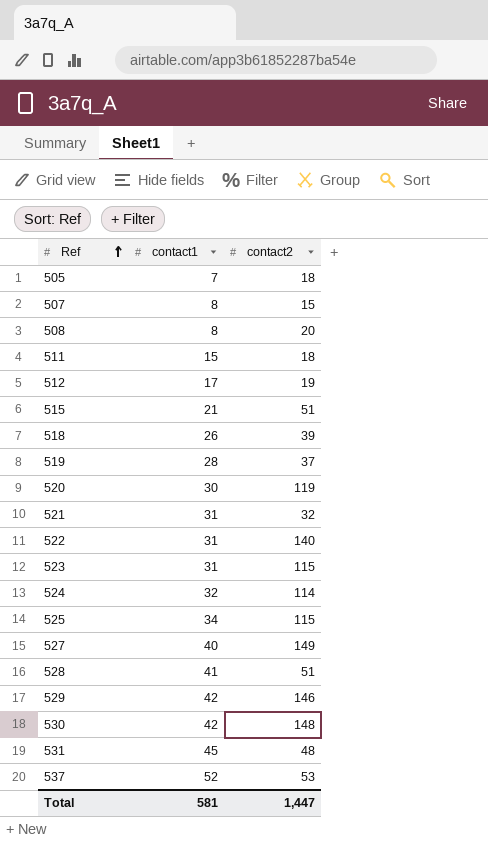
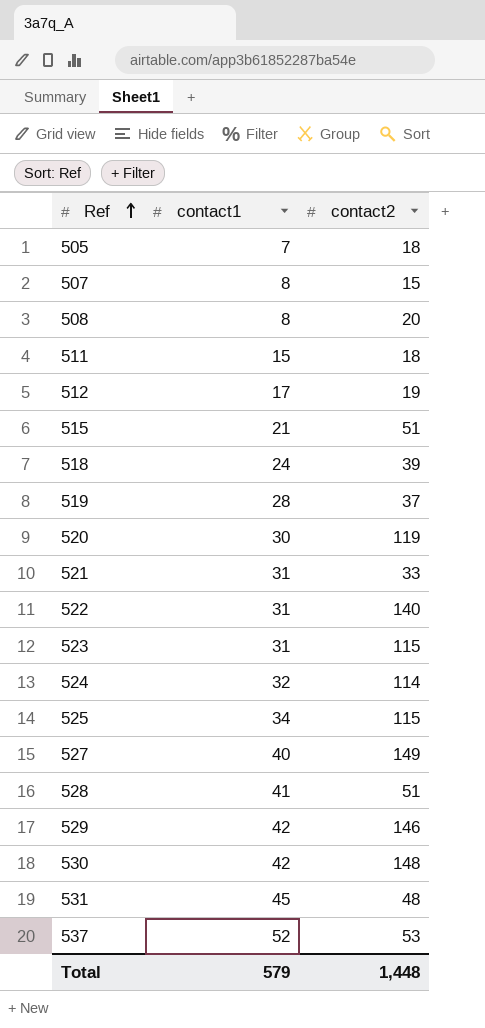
518 | contact1: 26 -> 24
521 | contact2: 32 -> 33
Total | contact1: 581 -> 579
Total | contact2: 1,447 -> 1,448

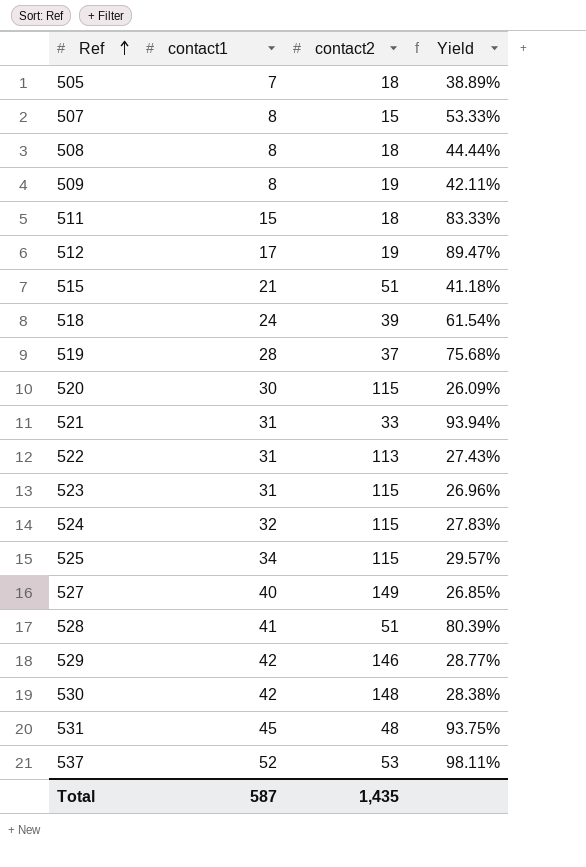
column Yield | formula: none -> [contact1] / [contact2]
508 | contact2: 20 -> 18
row 509: none -> 8 | 19 | 42.11%
520 | contact2: 119 -> 115
522 | contact2: 140 -> 113
524 | contact2: 114 -> 115
Total | contact1: 579 -> 587
Total | contact2: 1,448 -> 1,435

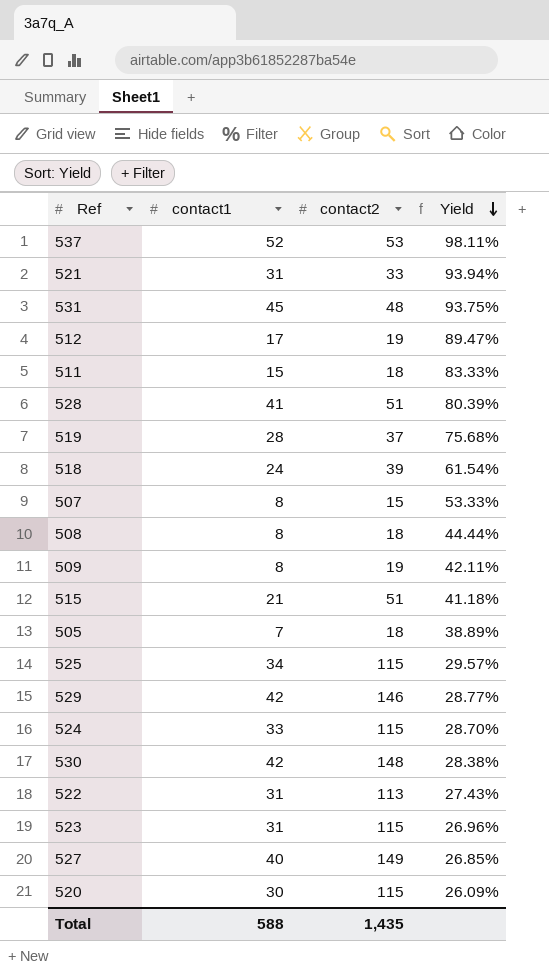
row order: Ref ascending -> Yield descending
524 | contact1: 32 -> 33
524 | Yield: 27.83% -> 28.70%
Total | contact1: 587 -> 588

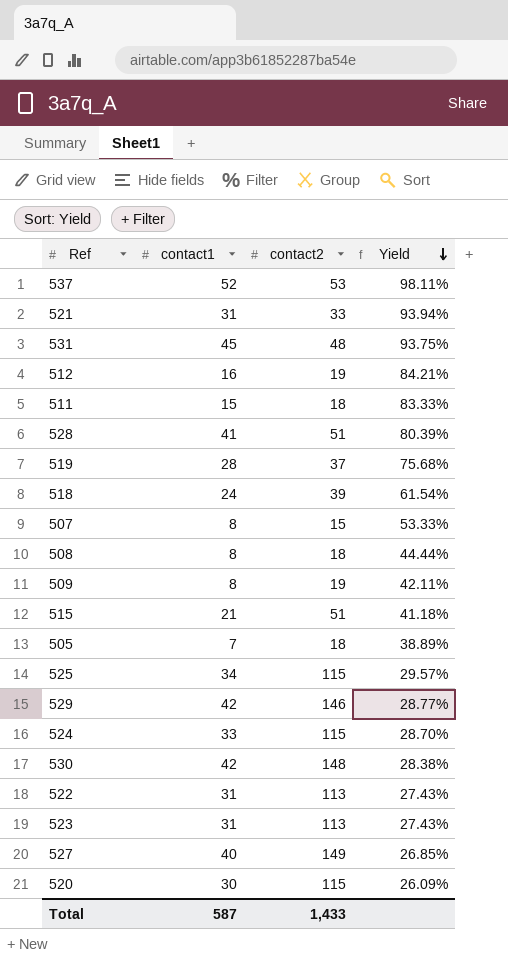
512 | contact1: 17 -> 16
512 | Yield: 89.47% -> 84.21%
523 | contact2: 115 -> 113
523 | Yield: 26.96% -> 27.43%
Total | contact1: 588 -> 587
Total | contact2: 1,435 -> 1,433

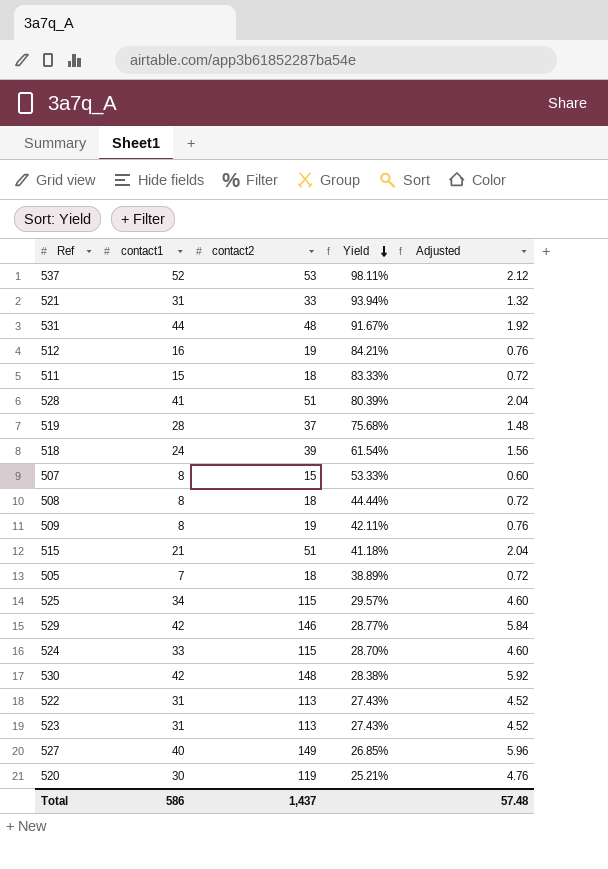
column Adjusted | formula: none -> [contact2] * 0.04
531 | contact1: 45 -> 44
531 | Yield: 93.75% -> 91.67%
520 | contact2: 115 -> 119
520 | Yield: 26.09% -> 25.21%
Total | contact1: 587 -> 586
Total | contact2: 1,433 -> 1,437

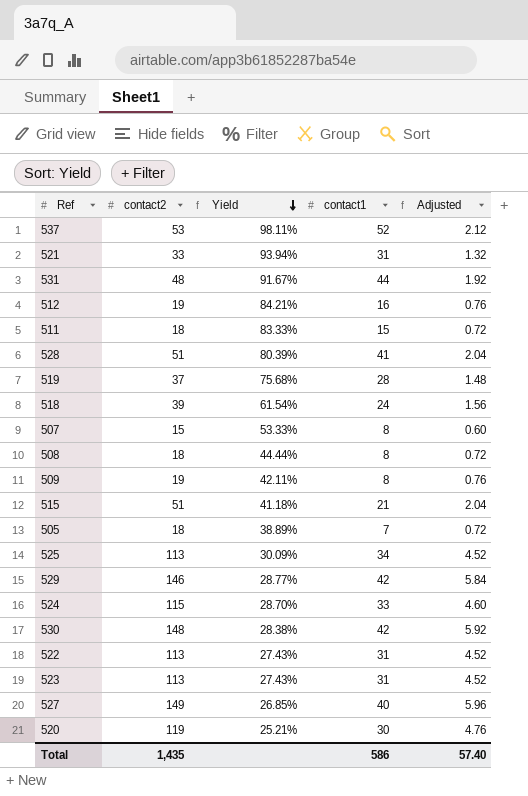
column contact1 | position: 2 -> 4
525 | contact2: 115 -> 113
525 | Yield: 29.57% -> 30.09%
525 | Adjusted: 4.60 -> 4.52
Total | contact2: 1,437 -> 1,435
Total | Adjusted: 57.48 -> 57.40

